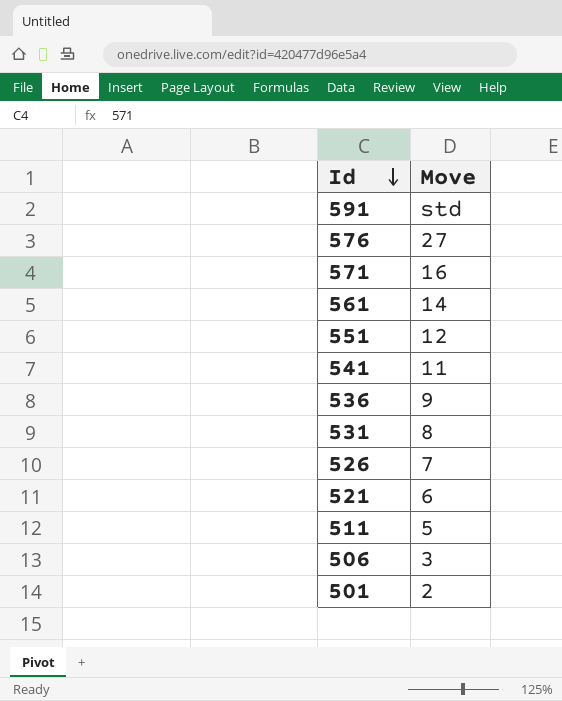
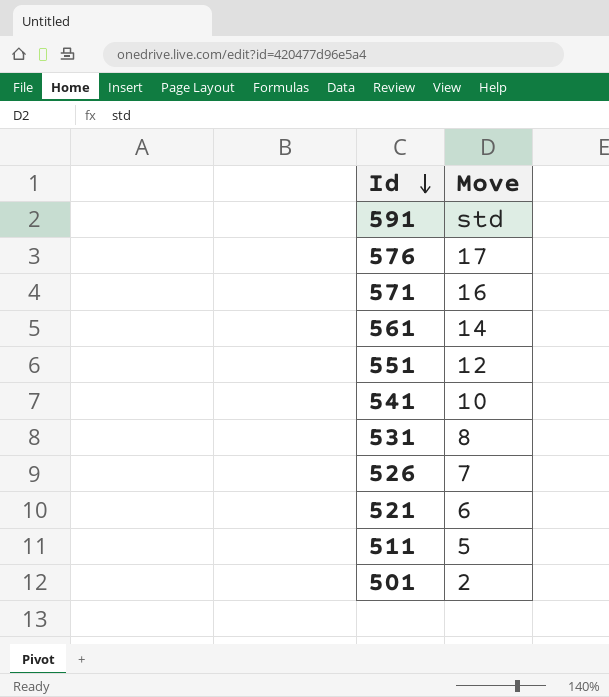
row 536: 9 -> none
row 506: 3 -> none
576 | Move: 27 -> 17
541 | Move: 11 -> 10

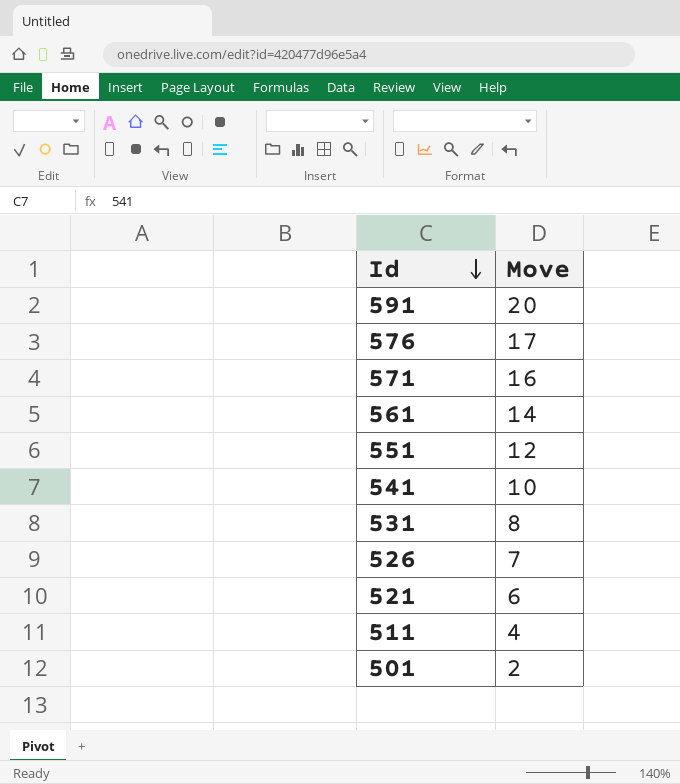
591 | Move: std -> 20
511 | Move: 5 -> 4

